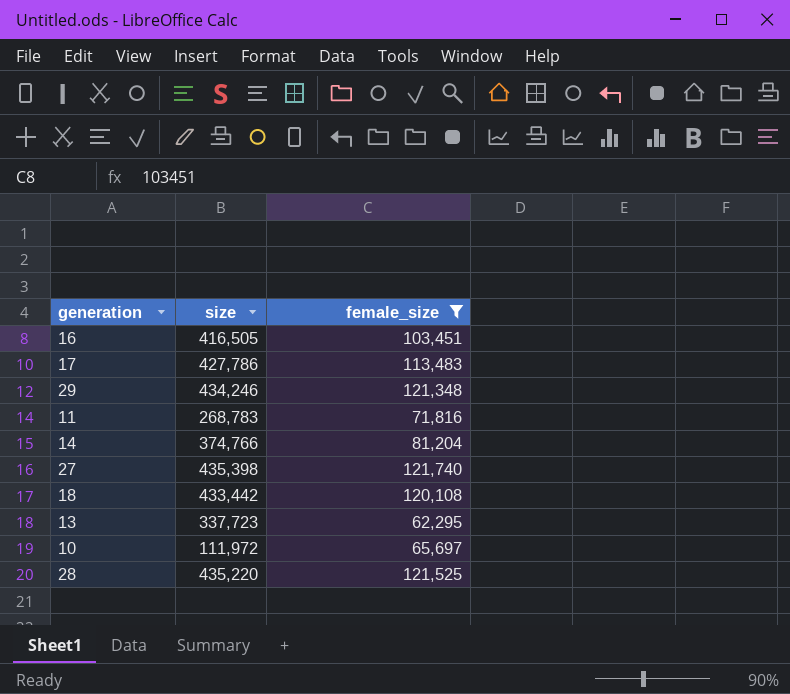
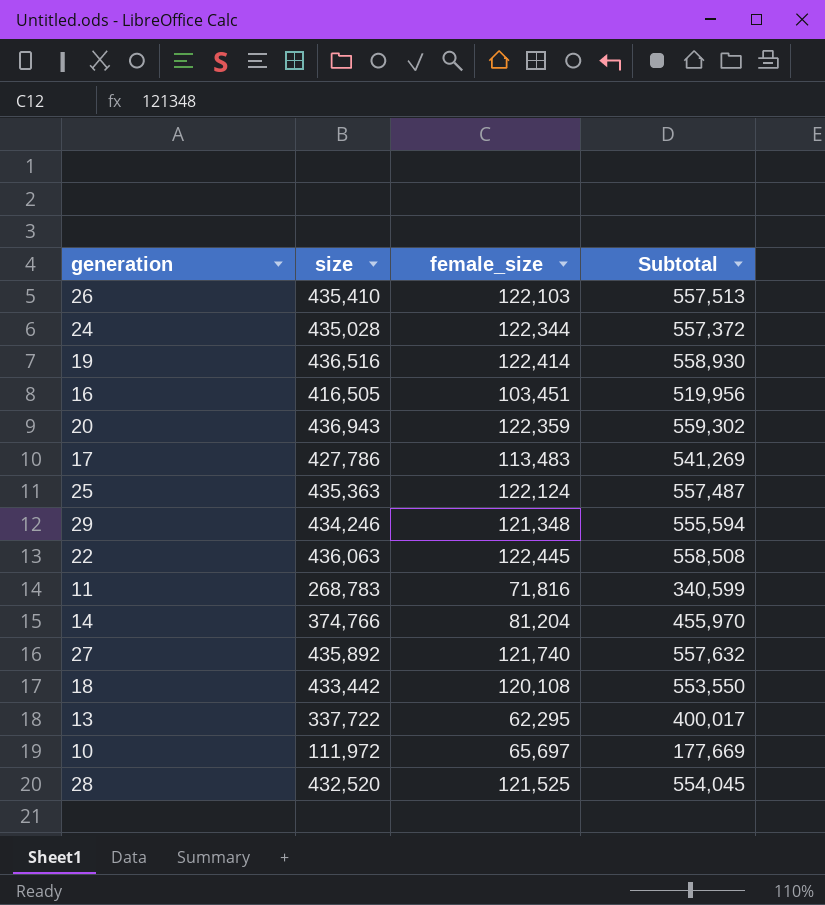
filter: female_size <= 121,740 -> none
column Subtotal | formula: none -> [size] + [female_size]
27 | size: 435,398 -> 435,892
13 | size: 337,723 -> 337,722
28 | size: 435,220 -> 432,520

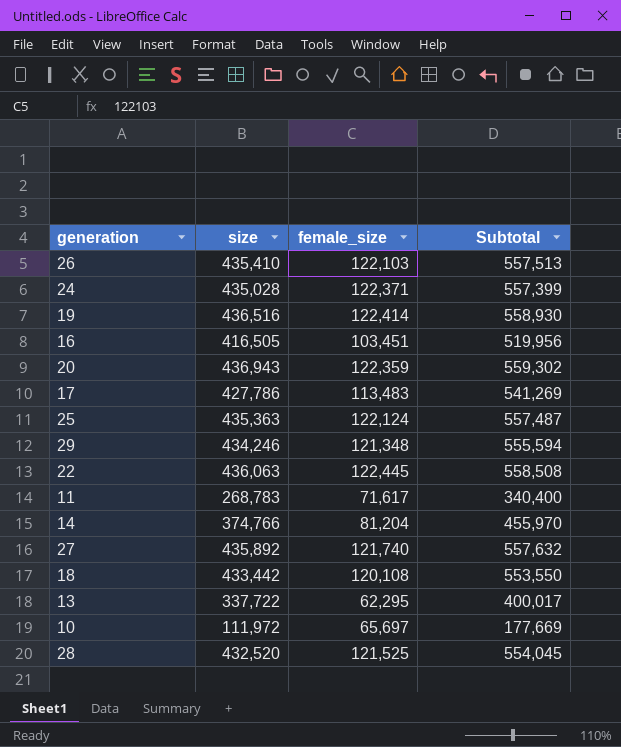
24 | female_size: 122,344 -> 122,371
24 | Subtotal: 557,372 -> 557,399
11 | female_size: 71,816 -> 71,617
11 | Subtotal: 340,599 -> 340,400

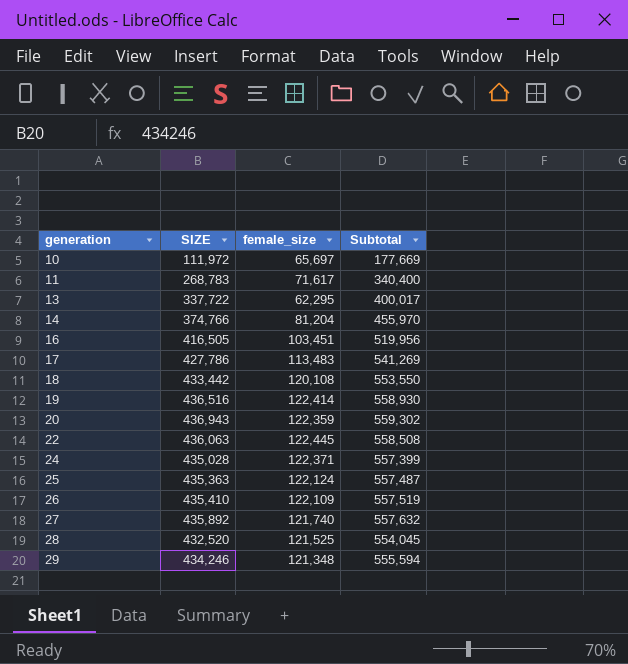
row order: none -> generation ascending
column name: size -> SIZE
26 | female_size: 122,103 -> 122,109
26 | Subtotal: 557,513 -> 557,519

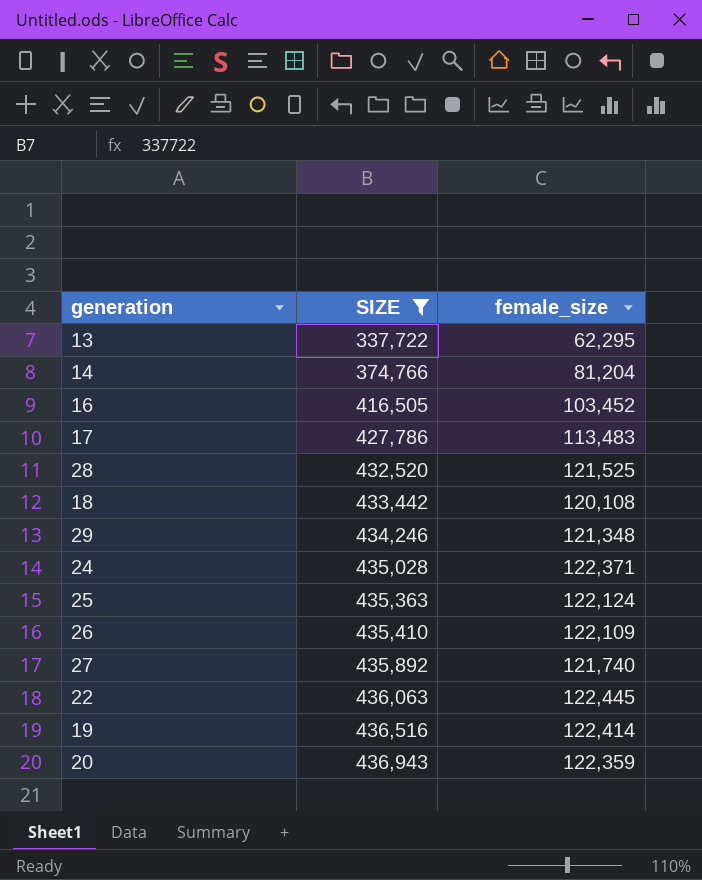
filter: none -> SIZE >= 337,722
row order: generation ascending -> SIZE ascending
column Subtotal | formula: [SIZE] + [female_size] -> none
16 | female_size: 103,451 -> 103,452

